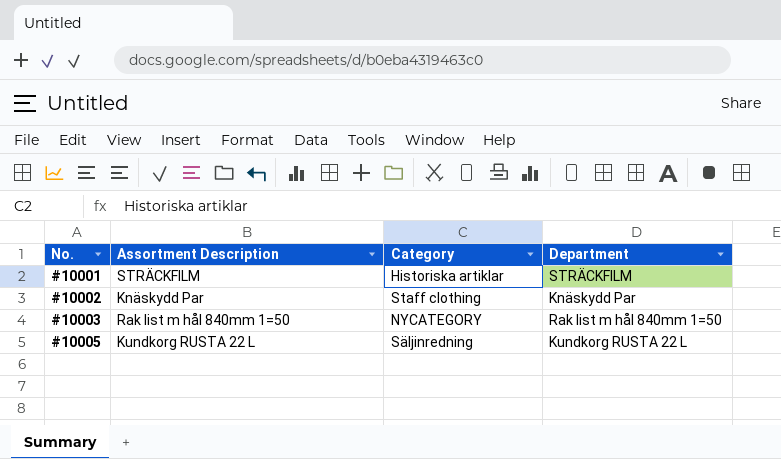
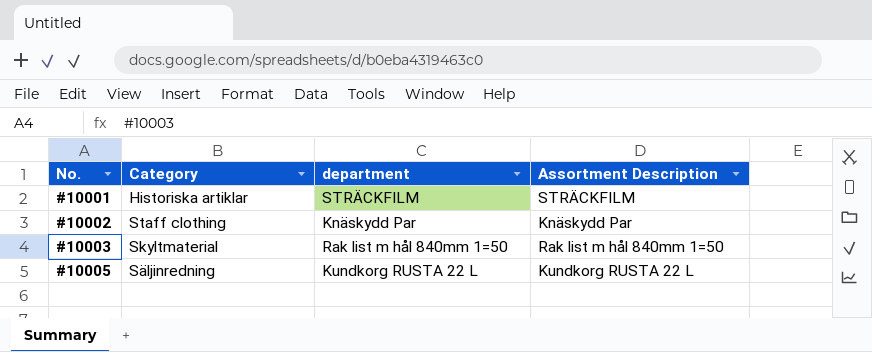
column name: Department -> department
column Assortment Description | position: 2 -> 4
#10003 | Category: NYCATEGORY -> Skyltmaterial

